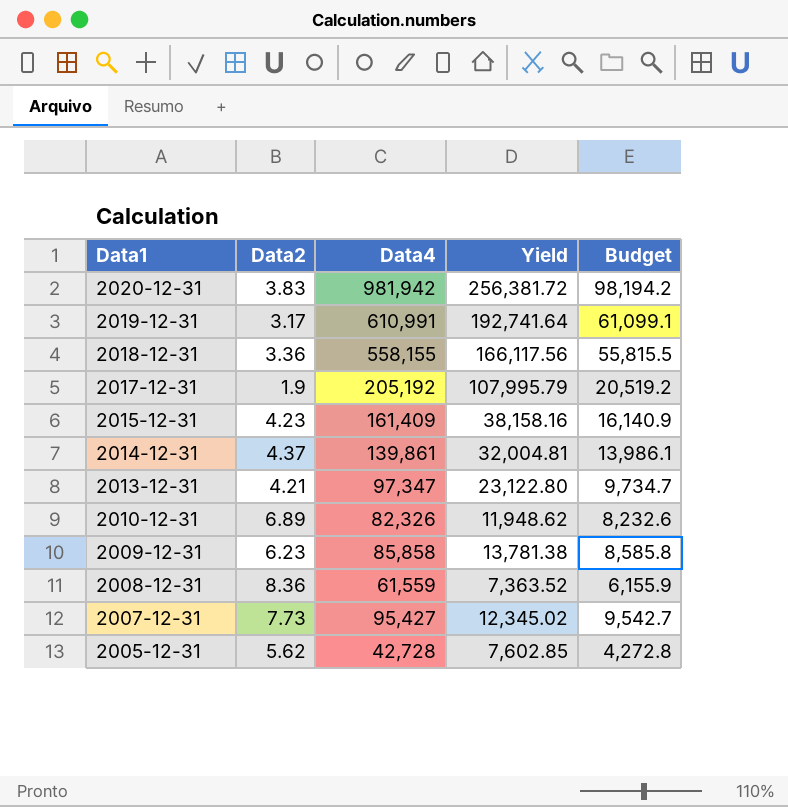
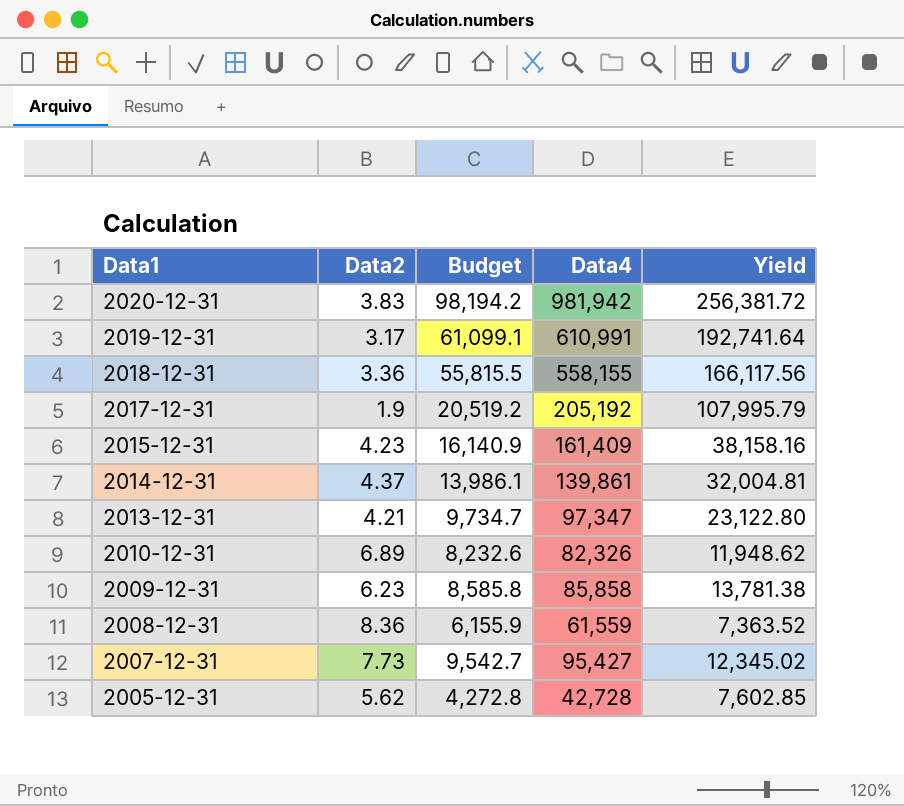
column Budget | position: 5 -> 3

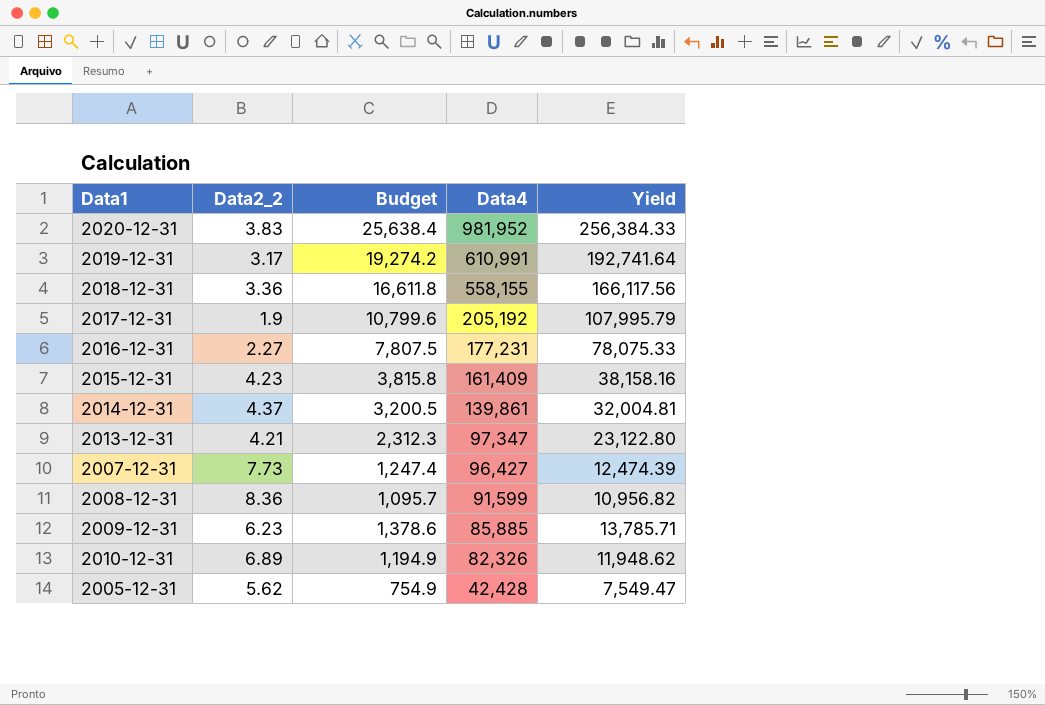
row order: Data1 descending -> Data4 descending
column name: Data2 -> Data2_2
column Budget | formula: [Data4] * 0.1 -> [Yield] * 0.1
2020-12-31 | Data4: 981,942 -> 981,952
2020-12-31 | Yield: 256,381.72 -> 256,384.33
row 2016-12-31: none -> 2.27 | 7,807.5 | 177,231 | 78,075.33
2007-12-31 | Data4: 95,427 -> 96,427
2007-12-31 | Yield: 12,345.02 -> 12,474.39
2008-12-31 | Data4: 61,559 -> 91,599
2008-12-31 | Yield: 7,363.52 -> 10,956.82
2009-12-31 | Data4: 85,858 -> 85,885
2009-12-31 | Yield: 13,781.38 -> 13,785.71
2005-12-31 | Data4: 42,728 -> 42,428
2005-12-31 | Yield: 7,602.85 -> 7,549.47

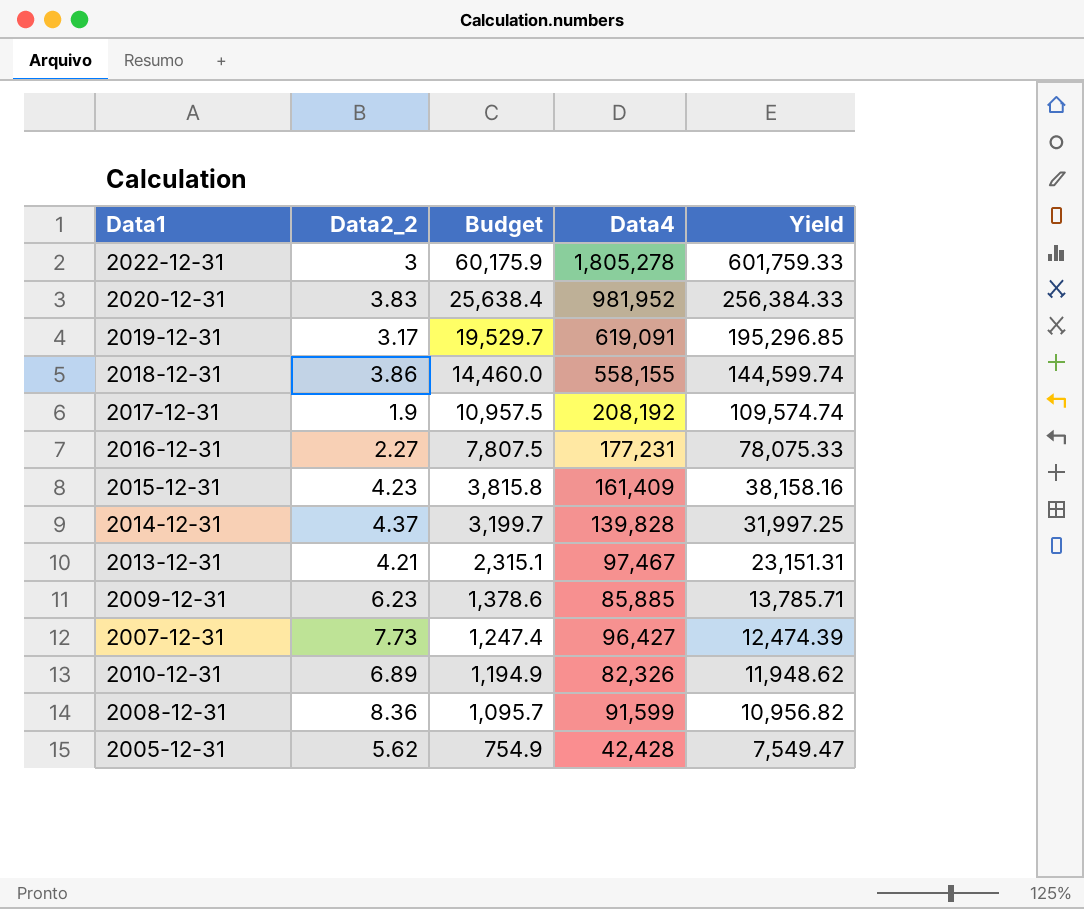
row order: Data4 descending -> Budget descending
row 2022-12-31: none -> 3 | 60,175.9 | 1,805,278 | 601,759.33
2019-12-31 | Budget: 19,274.2 -> 19,529.7
2019-12-31 | Data4: 610,991 -> 619,091
2019-12-31 | Yield: 192,741.64 -> 195,296.85
2018-12-31 | Data2_2: 3.36 -> 3.86
2018-12-31 | Budget: 16,611.8 -> 14,460.0
2018-12-31 | Yield: 166,117.56 -> 144,599.74
2017-12-31 | Budget: 10,799.6 -> 10,957.5
2017-12-31 | Data4: 205,192 -> 208,192
2017-12-31 | Yield: 107,995.79 -> 109,574.74
2014-12-31 | Budget: 3,200.5 -> 3,199.7
2014-12-31 | Data4: 139,861 -> 139,828
2014-12-31 | Yield: 32,004.81 -> 31,997.25
2013-12-31 | Budget: 2,312.3 -> 2,315.1
2013-12-31 | Data4: 97,347 -> 97,467
2013-12-31 | Yield: 23,122.80 -> 23,151.31

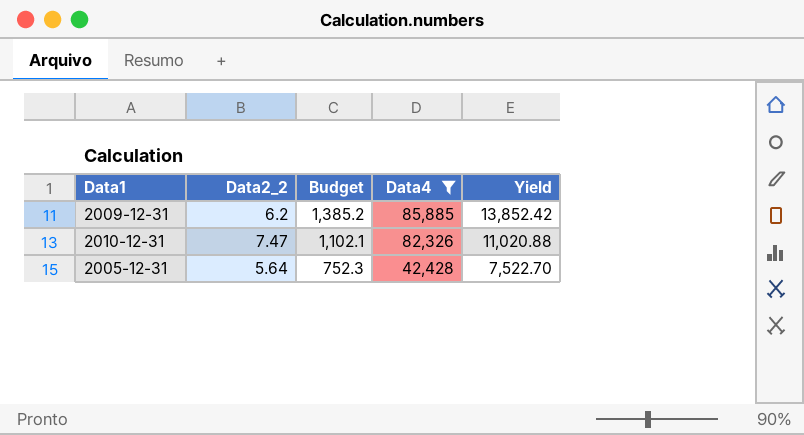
filter: none -> Data4 <= 85,885
2009-12-31 | Data2_2: 6.23 -> 6.2
2009-12-31 | Budget: 1,378.6 -> 1,385.2
2009-12-31 | Yield: 13,785.71 -> 13,852.42
2010-12-31 | Data2_2: 6.89 -> 7.47
2010-12-31 | Budget: 1,194.9 -> 1,102.1
2010-12-31 | Yield: 11,948.62 -> 11,020.88
2005-12-31 | Data2_2: 5.62 -> 5.64
2005-12-31 | Budget: 754.9 -> 752.3
2005-12-31 | Yield: 7,549.47 -> 7,522.70

